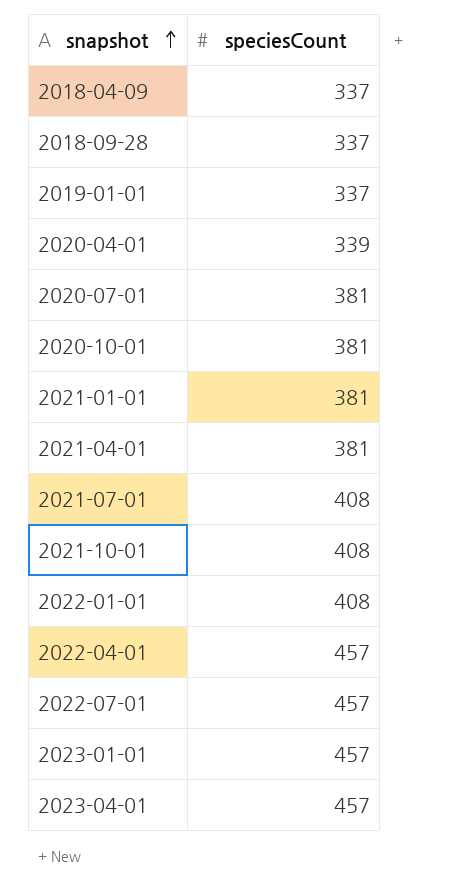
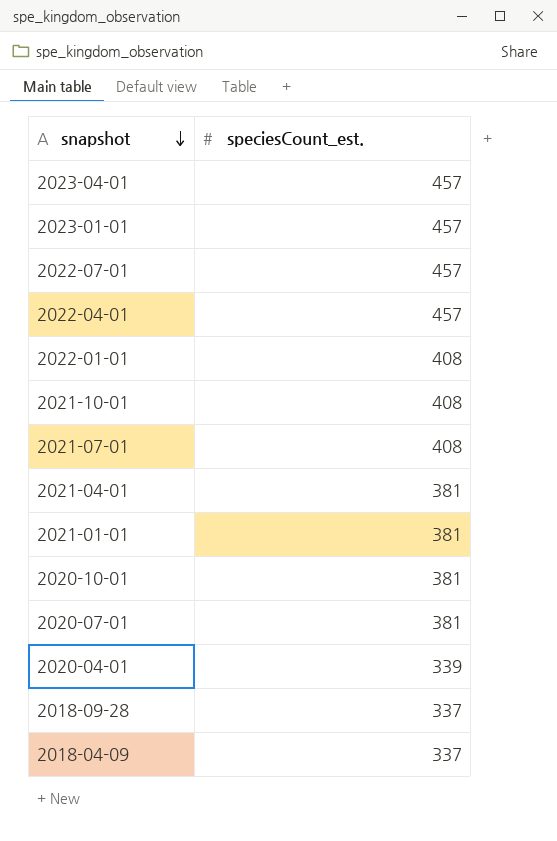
row order: snapshot ascending -> snapshot descending
column name: speciesCount -> speciesCount_est.
row 2019-01-01: 337 -> none

